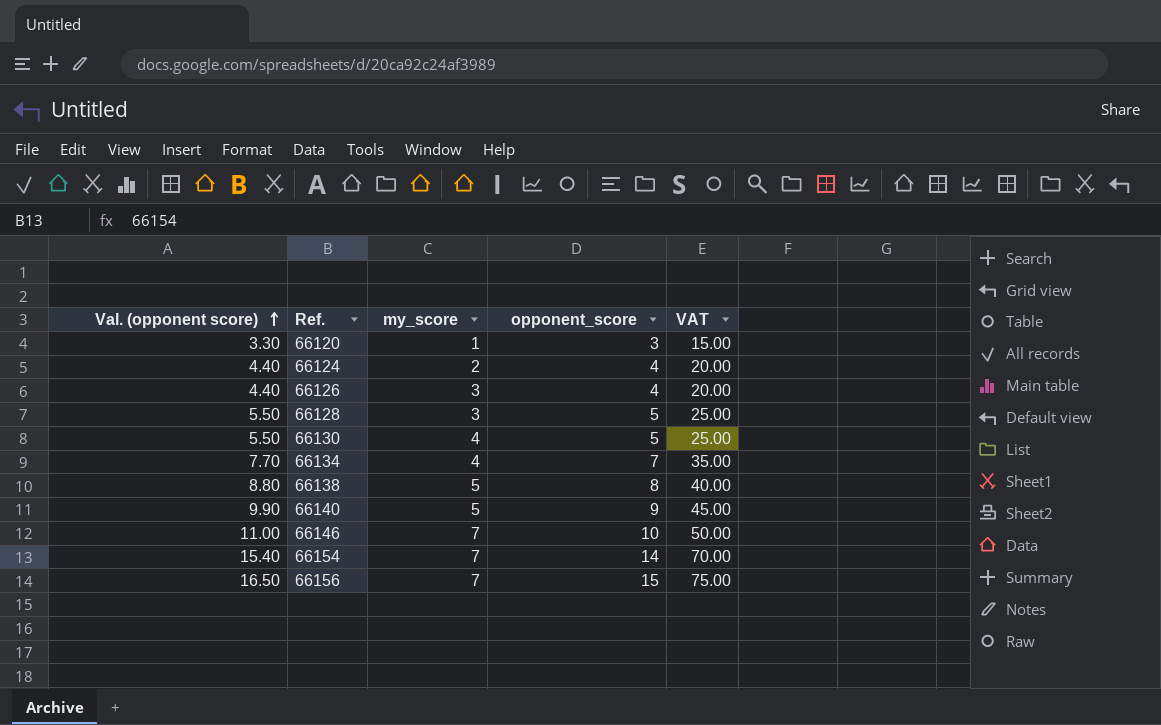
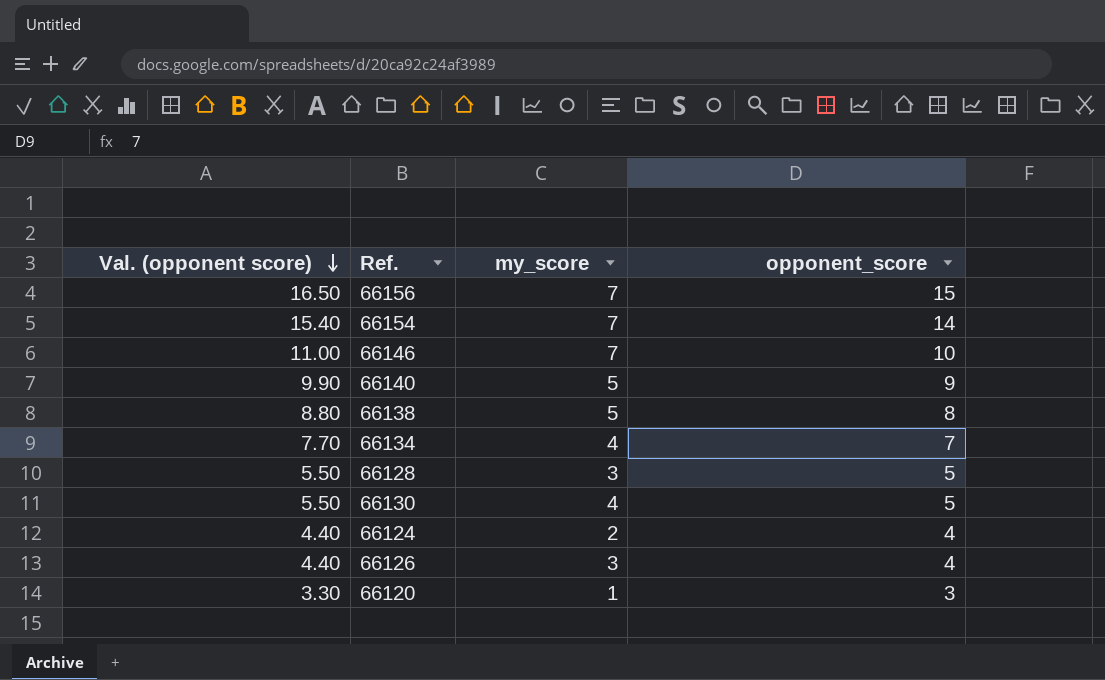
row order: Val. (opponent score) ascending -> Val. (opponent score) descending
column VAT | formula: [opponent_score] * 5 -> none

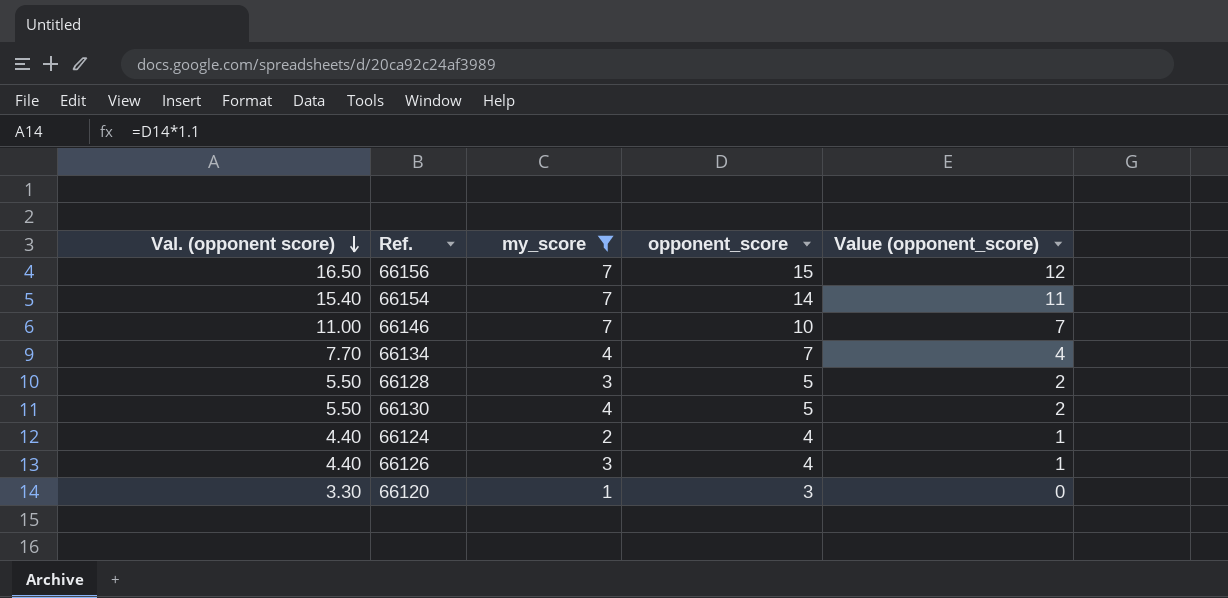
filter: none -> my_score != 5
column Value (opponent_score) | formula: none -> [opponent_score] - 3

